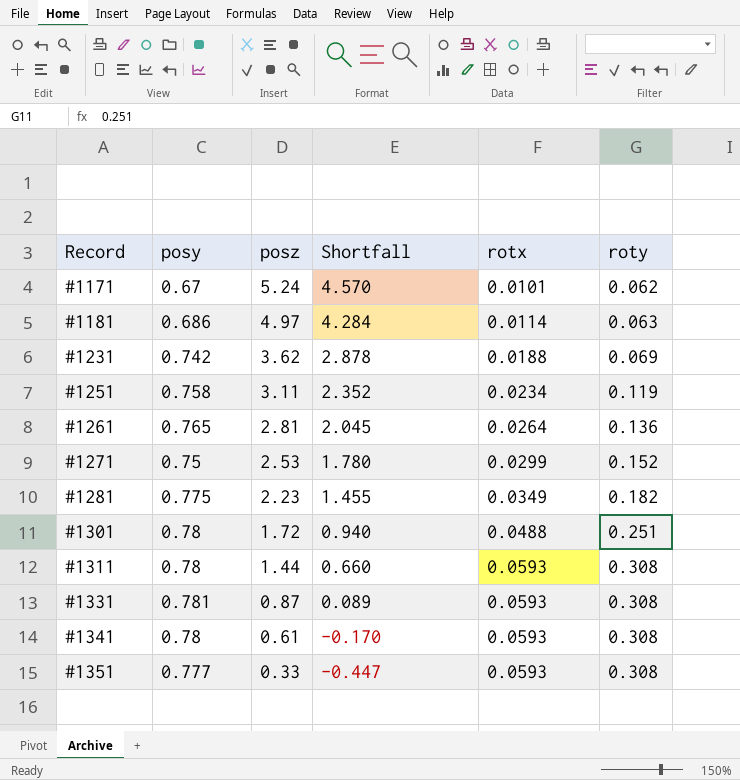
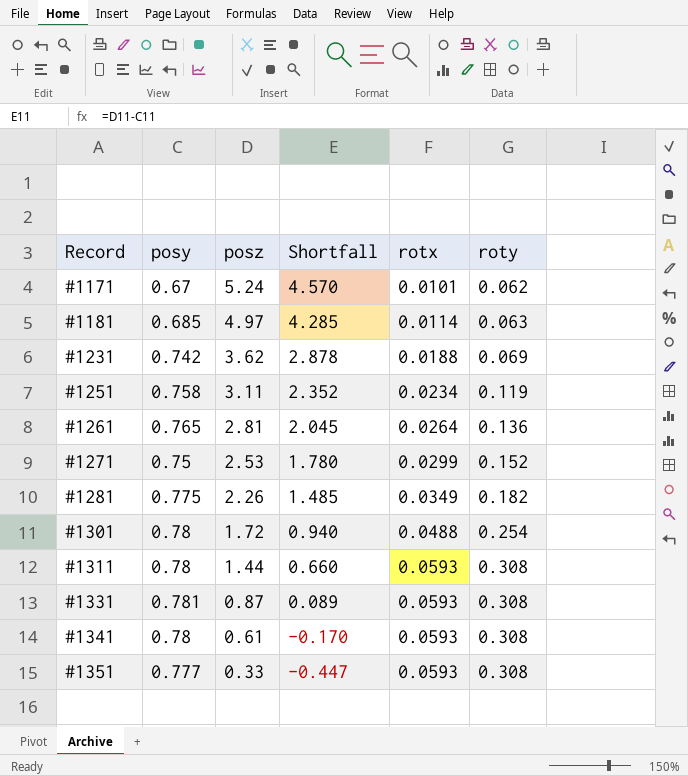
#1181 | posy: 0.686 -> 0.685
#1181 | Shortfall: 4.284 -> 4.285
#1281 | posz: 2.23 -> 2.26
#1281 | Shortfall: 1.455 -> 1.485
#1301 | roty: 0.251 -> 0.254

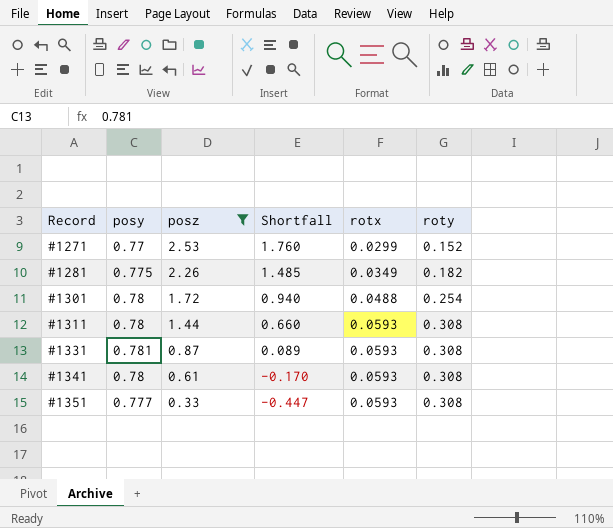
filter: none -> posz <= 2.53
#1271 | posy: 0.75 -> 0.77
#1271 | Shortfall: 1.780 -> 1.760

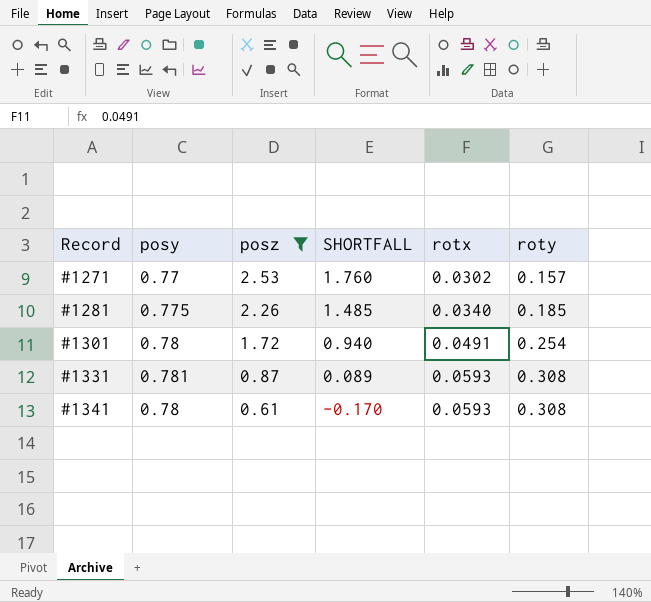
column name: Shortfall -> SHORTFALL
row #1311: 0.78 | 1.44 | 0.660 | 0.0593 | 0.308 -> none
row #1351: 0.777 | 0.33 | -0.447 | 0.0593 | 0.308 -> none
#1271 | rotx: 0.0299 -> 0.0302
#1271 | roty: 0.152 -> 0.157
#1281 | rotx: 0.0349 -> 0.0340
#1281 | roty: 0.182 -> 0.185
#1301 | rotx: 0.0488 -> 0.0491

